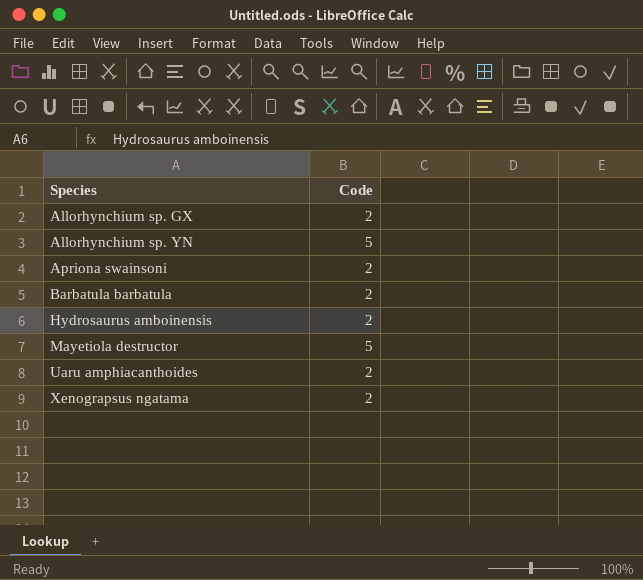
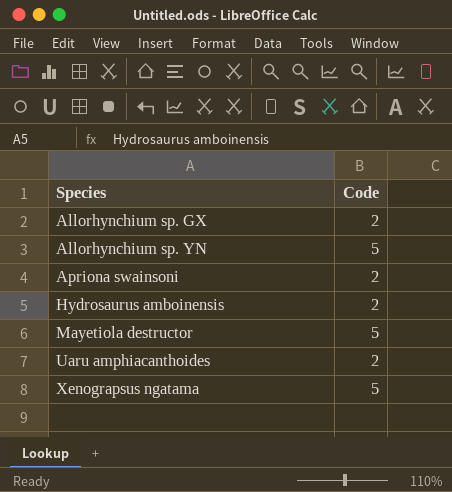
row Barbatula barbatula: 2 -> none
Xenograpsus ngatama | Code: 2 -> 5

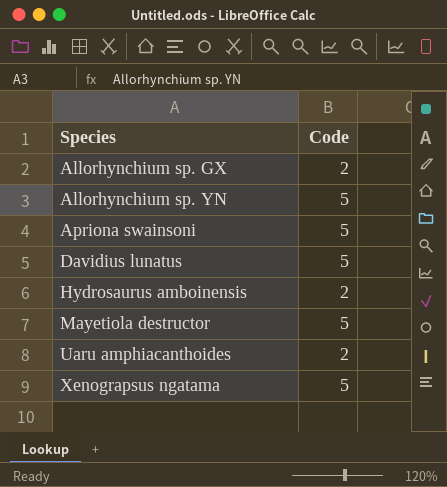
Apriona swainsoni | Code: 2 -> 5
row Davidius lunatus: none -> 5

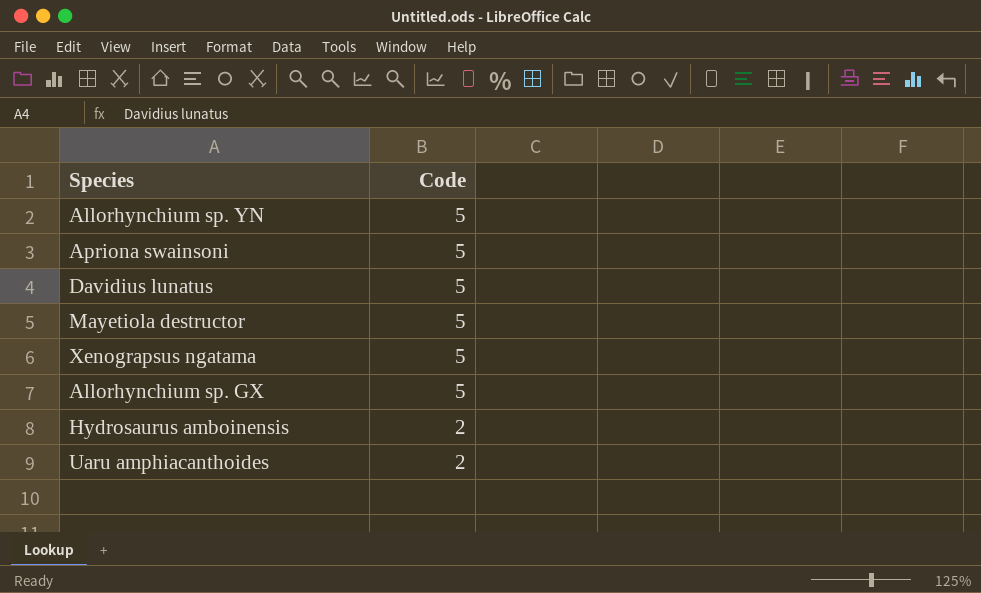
row order: Species ascending -> Code descending
Allorhynchium sp. GX | Code: 2 -> 5

